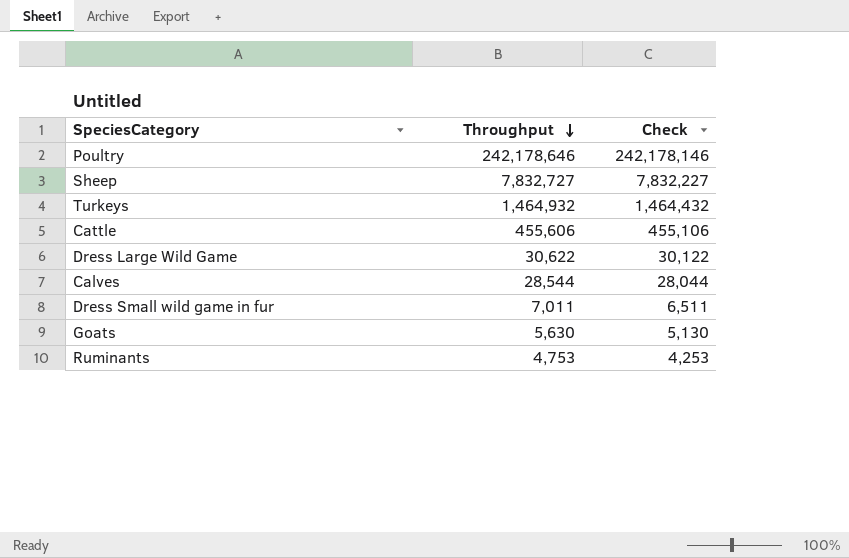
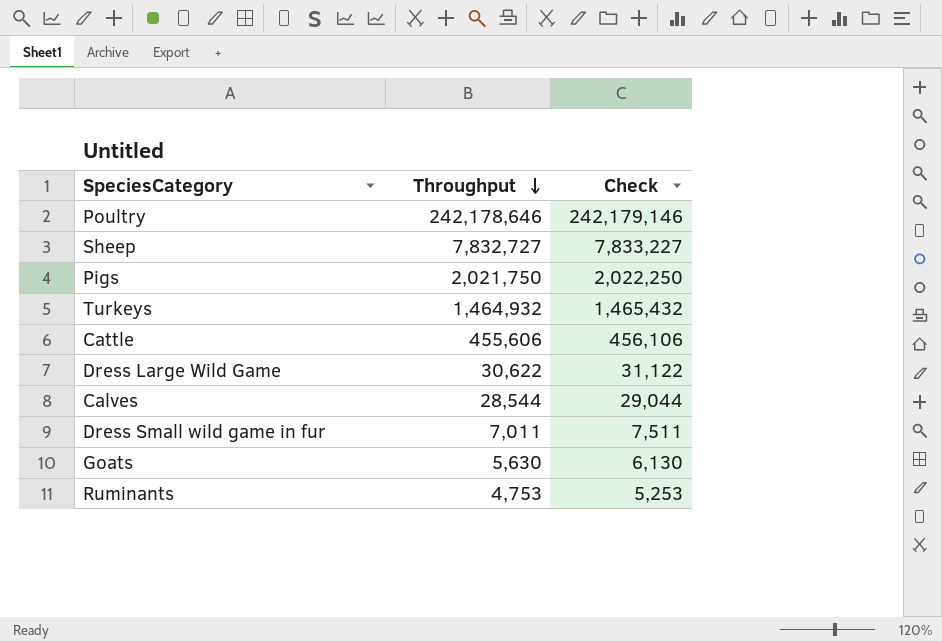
column Check | formula: [Throughput] - 500 -> [Throughput] + 500
row Pigs: none -> 2,021,750 | 2,022,250

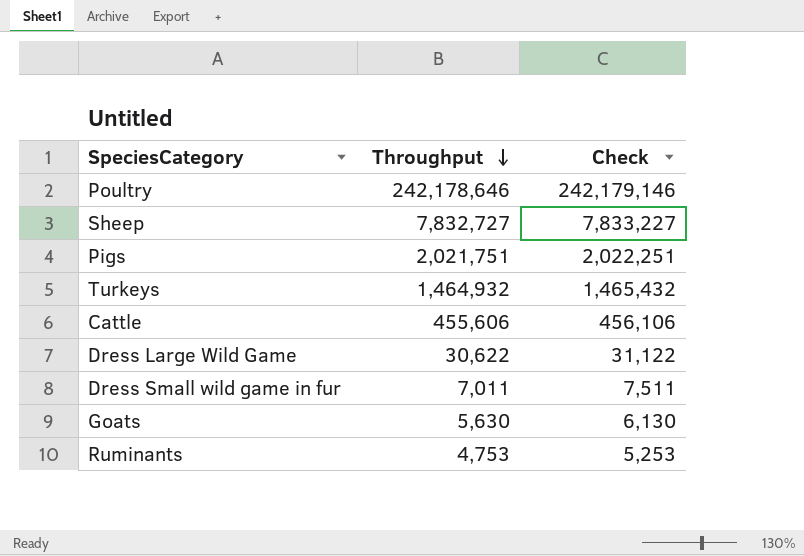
row Calves: 28,544 | 29,044 -> none
Pigs | Throughput: 2,021,750 -> 2,021,751
Pigs | Check: 2,022,250 -> 2,022,251

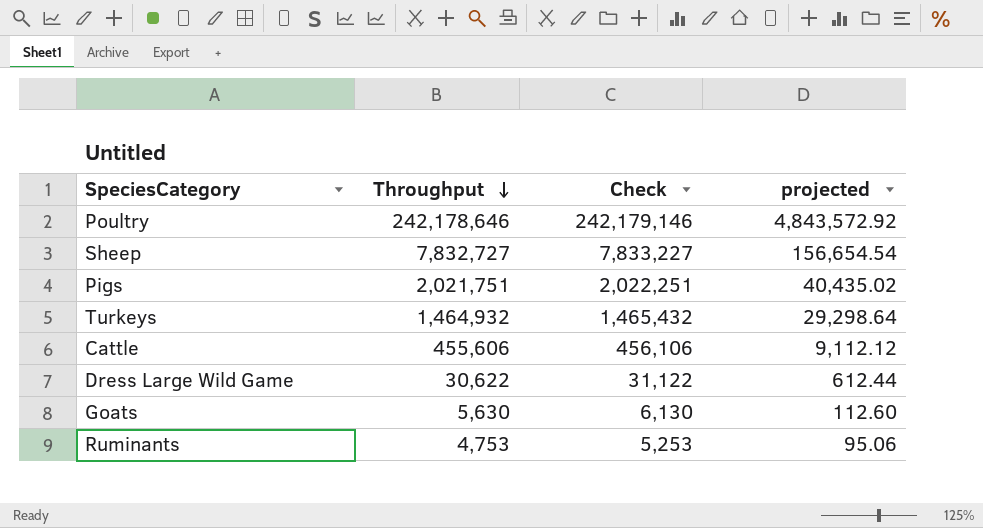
column projected | formula: none -> [Throughput] * 0.02
row Dress Small wild game in fur: 7,011 | 7,511 -> none

